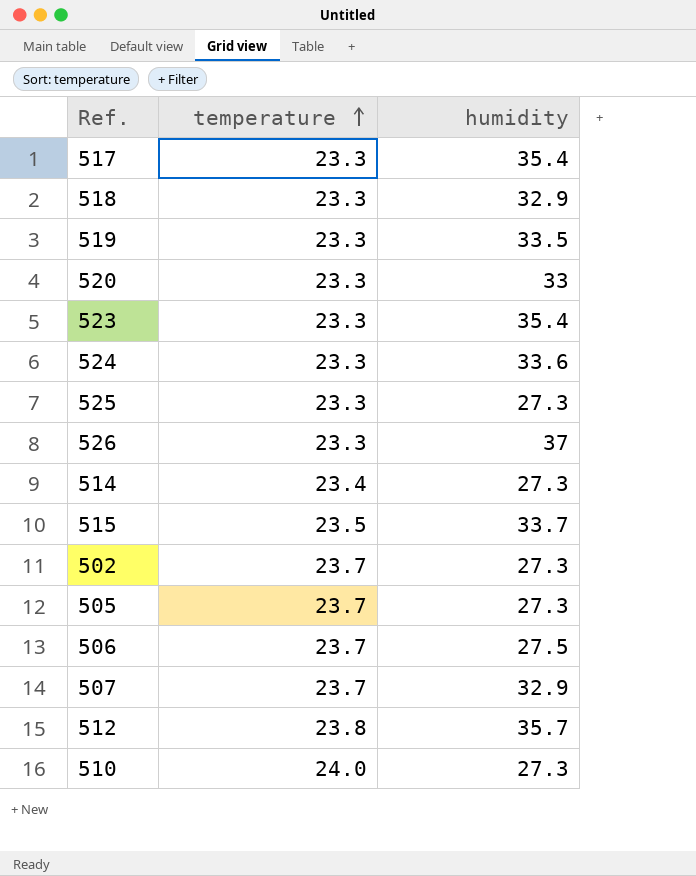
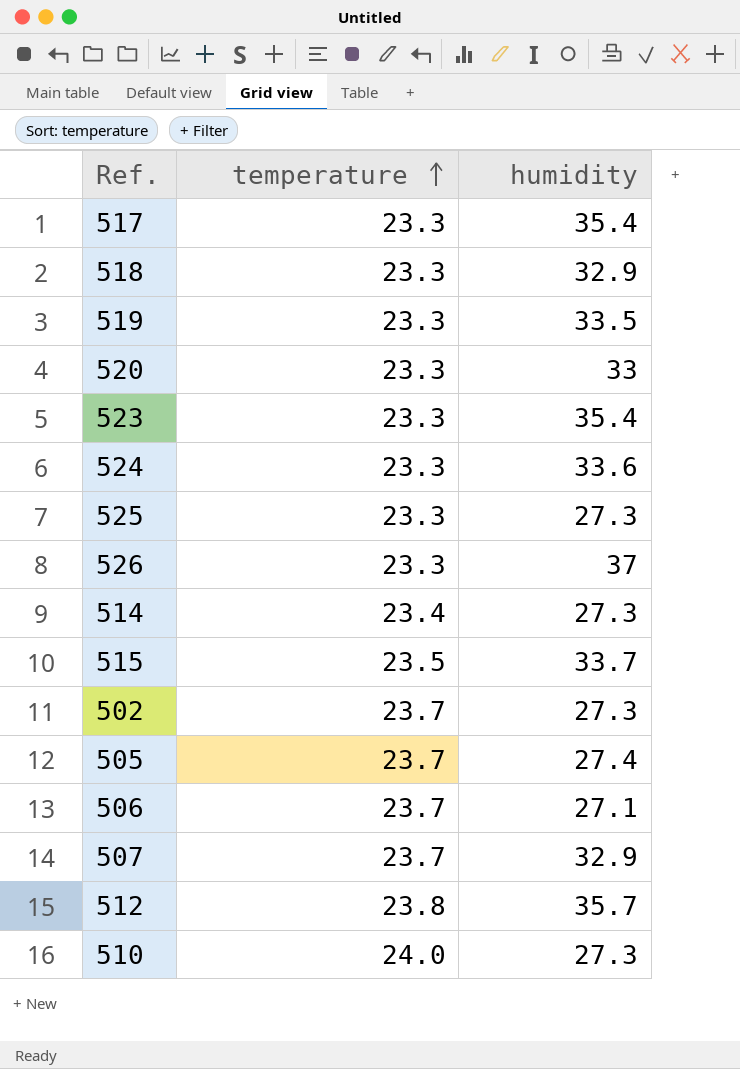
505 | humidity: 27.3 -> 27.4
506 | humidity: 27.5 -> 27.1

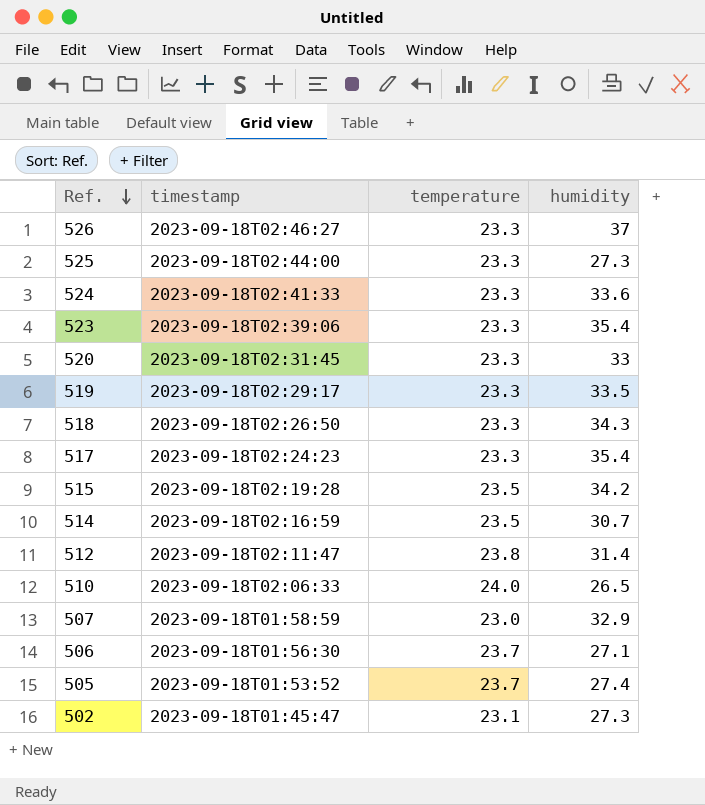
row order: temperature ascending -> Ref. descending
column timestamp | position: none -> 2
518 | humidity: 32.9 -> 34.3
515 | humidity: 33.7 -> 34.2
514 | temperature: 23.4 -> 23.5
514 | humidity: 27.3 -> 30.7
512 | humidity: 35.7 -> 31.4
510 | humidity: 27.3 -> 26.5
507 | temperature: 23.7 -> 23.0
502 | temperature: 23.7 -> 23.1

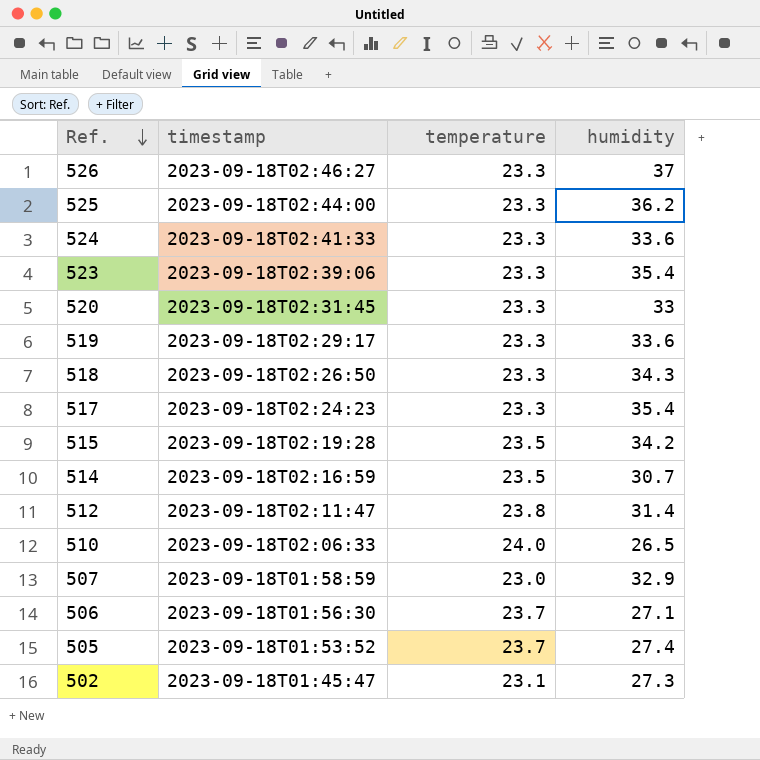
525 | humidity: 27.3 -> 36.2
519 | humidity: 33.5 -> 33.6

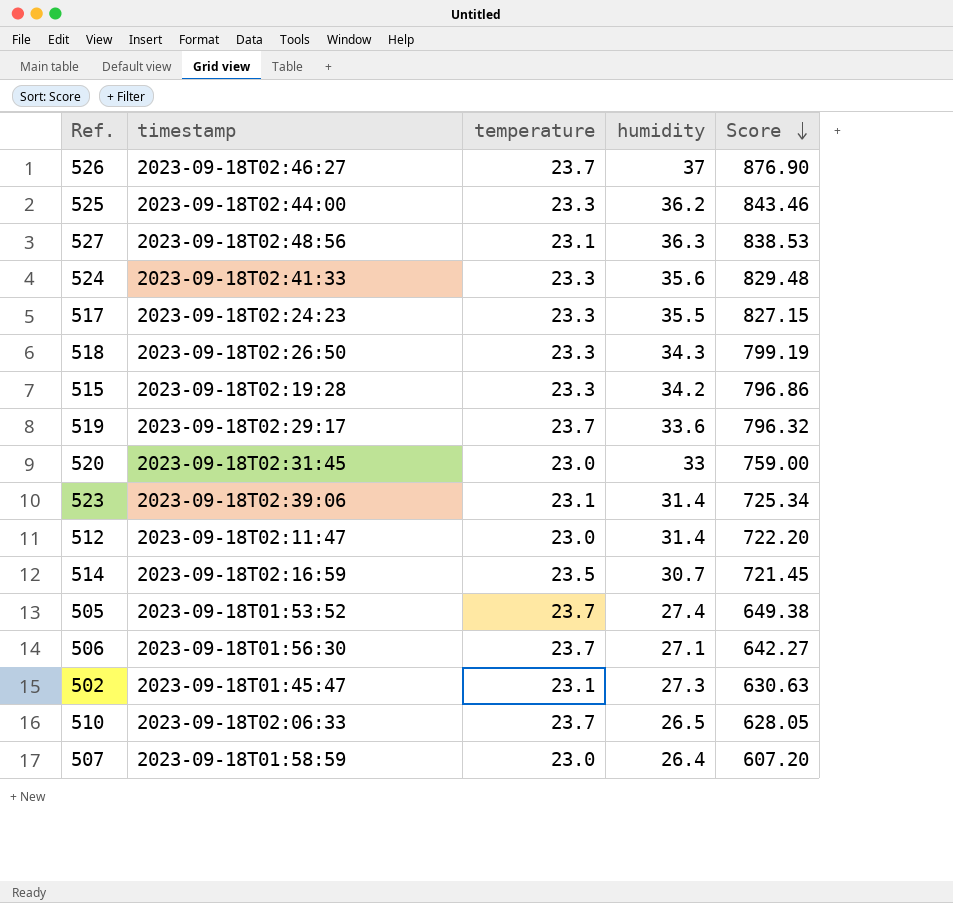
row order: Ref. descending -> Score descending
column Score | formula: none -> [temperature] * [humidity]
526 | temperature: 23.3 -> 23.7
row 527: none -> 2023-09-18T02:48:56 | 23.1 | 36.3 | 838.53
524 | humidity: 33.6 -> 35.6
517 | humidity: 35.4 -> 35.5
515 | temperature: 23.5 -> 23.3
519 | temperature: 23.3 -> 23.7
520 | temperature: 23.3 -> 23.0
523 | temperature: 23.3 -> 23.1
523 | humidity: 35.4 -> 31.4
512 | temperature: 23.8 -> 23.0
510 | temperature: 24.0 -> 23.7
507 | humidity: 32.9 -> 26.4

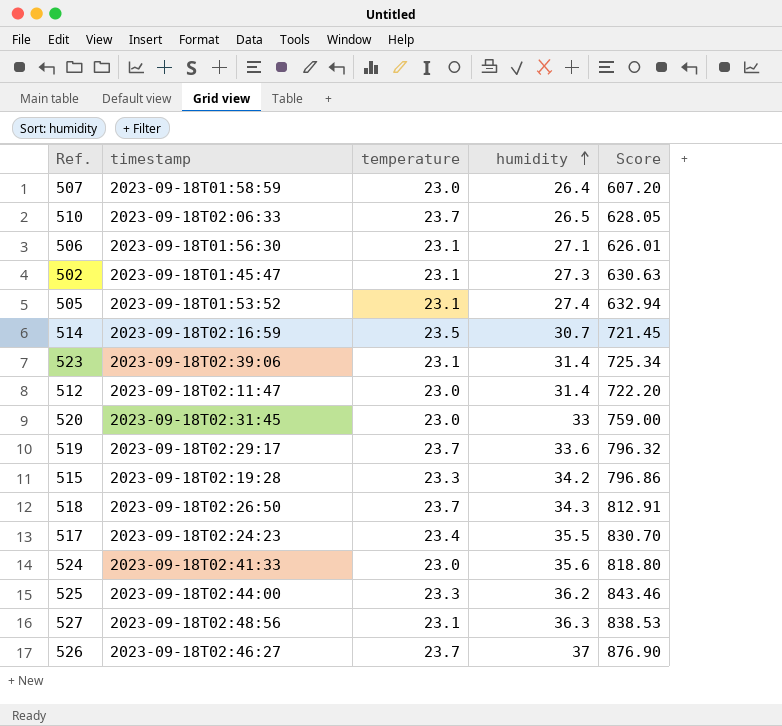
row order: Score descending -> humidity ascending
506 | temperature: 23.7 -> 23.1
506 | Score: 642.27 -> 626.01
505 | temperature: 23.7 -> 23.1
505 | Score: 649.38 -> 632.94
518 | temperature: 23.3 -> 23.7
518 | Score: 799.19 -> 812.91
517 | temperature: 23.3 -> 23.4
517 | Score: 827.15 -> 830.70
524 | temperature: 23.3 -> 23.0
524 | Score: 829.48 -> 818.80

